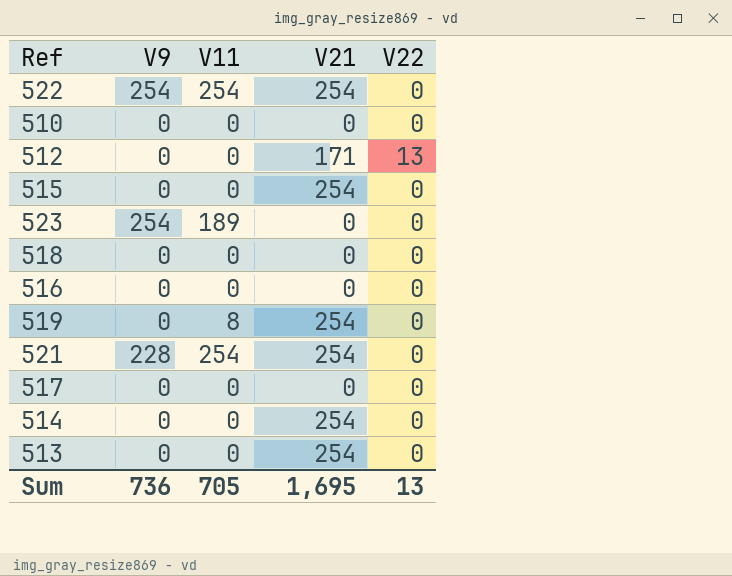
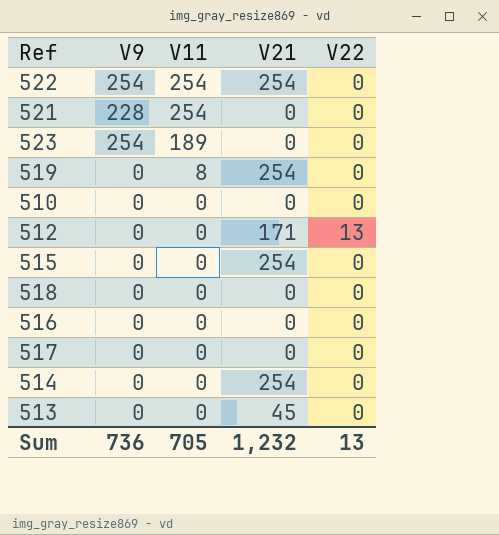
row order: none -> V11 descending
521 | V21: 254 -> 0
513 | V21: 254 -> 45
Sum | V21: 1,695 -> 1,232

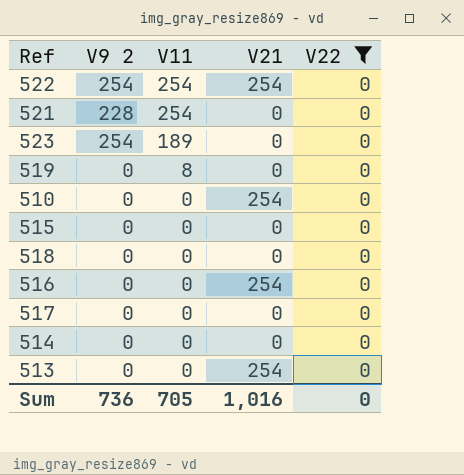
filter: none -> V22 = 0
column name: V9 -> V9 2
519 | V21: 254 -> 0
510 | V21: 0 -> 254
515 | V21: 254 -> 0
516 | V21: 0 -> 254
514 | V21: 254 -> 0
513 | V21: 45 -> 254
Sum | V21: 1,232 -> 1,016
Sum | V22: 13 -> 0

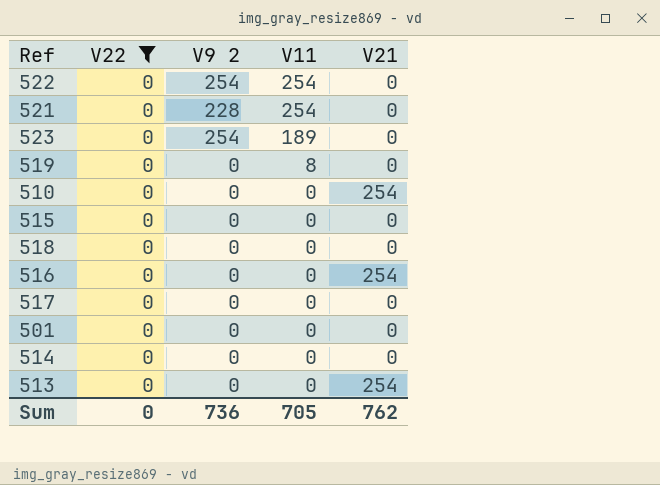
column V22 | position: 5 -> 2
522 | V21: 254 -> 0
row 501: none -> 0 | 0 | 0 | 0
Sum | V21: 1,016 -> 762

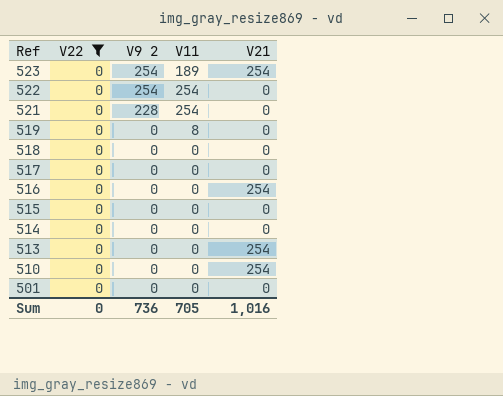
row order: V11 descending -> Ref descending
523 | V21: 0 -> 254
Sum | V21: 762 -> 1,016

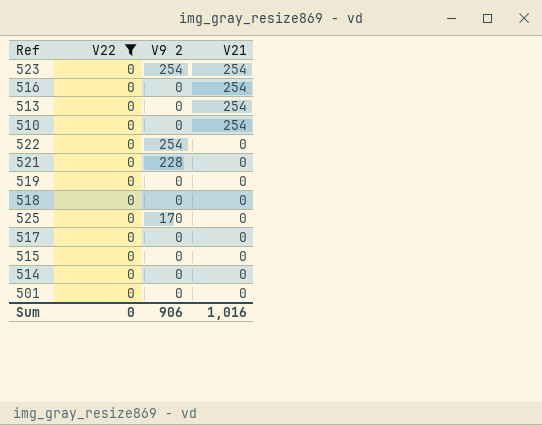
row order: Ref descending -> V21 descending
column V11 | position: 4 -> none
row 525: none -> 0 | 170 | 0
Sum | V9 2: 736 -> 906

